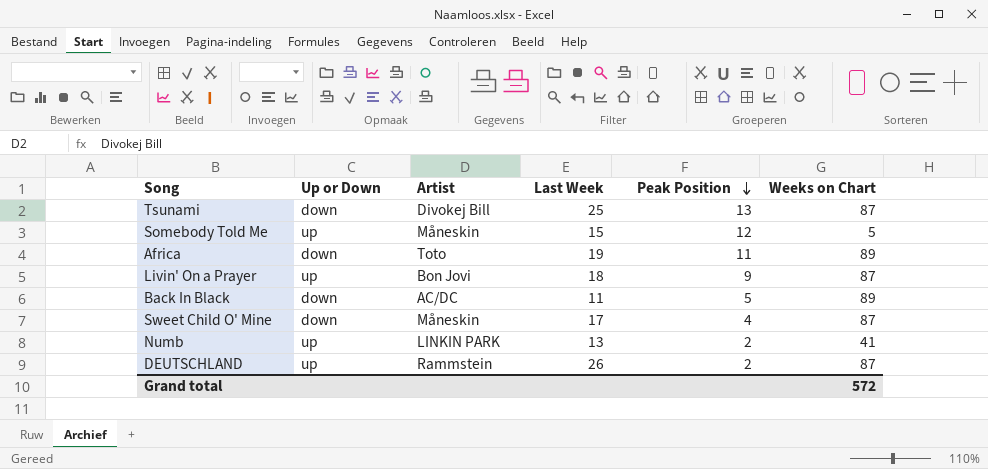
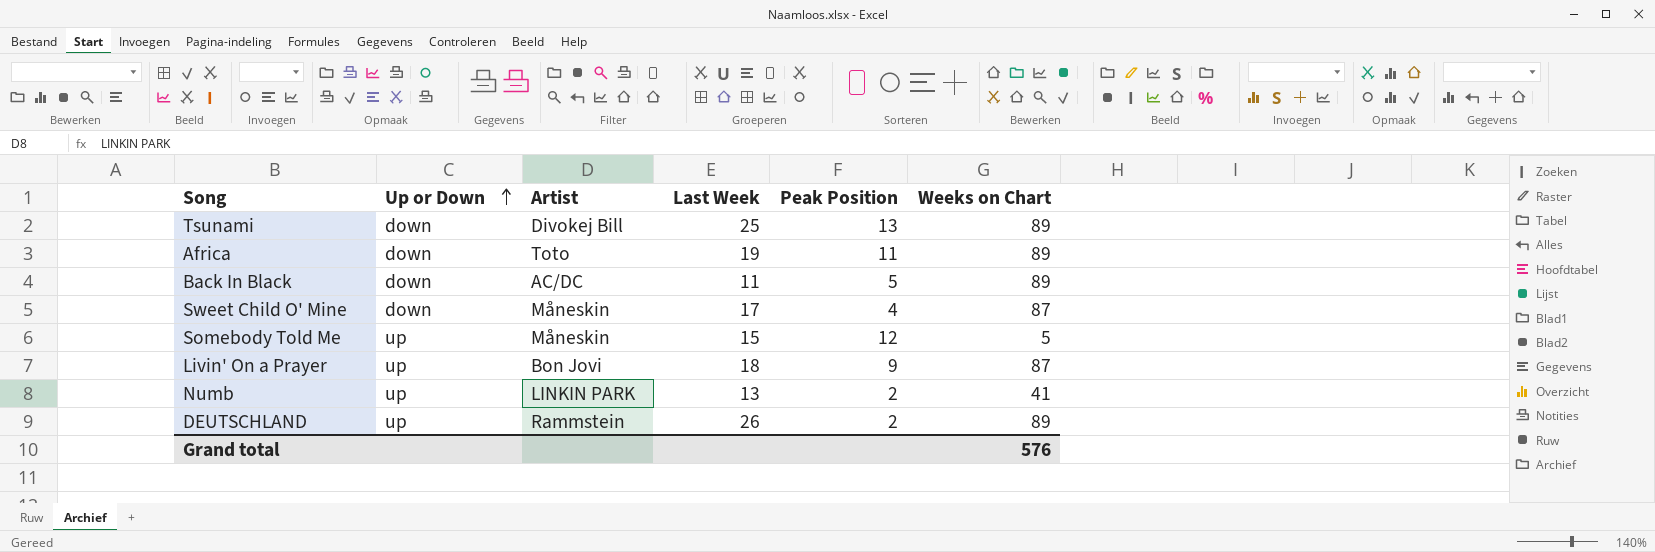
row order: Peak Position descending -> Up or Down ascending
Tsunami | Weeks on Chart: 87 -> 89
DEUTSCHLAND | Weeks on Chart: 87 -> 89
Grand total | Weeks on Chart: 572 -> 576

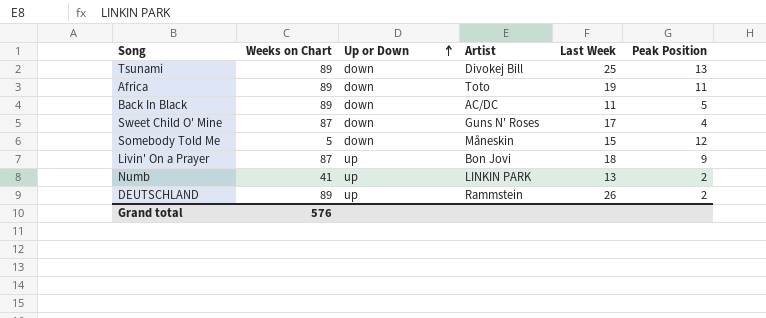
column Weeks on Chart | position: 6 -> 2
Sweet Child O' Mine | Artist: Måneskin -> Guns N' Roses
Somebody Told Me | Up or Down: up -> down

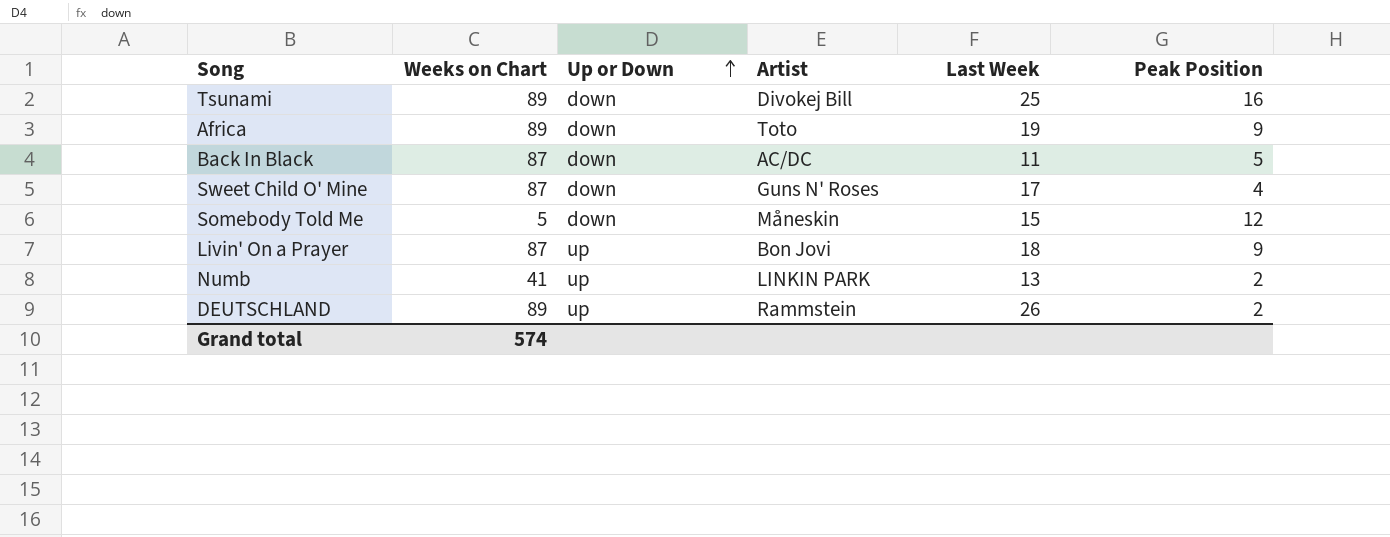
Tsunami | Peak Position: 13 -> 16
Africa | Peak Position: 11 -> 9
Back In Black | Weeks on Chart: 89 -> 87
Grand total | Weeks on Chart: 576 -> 574

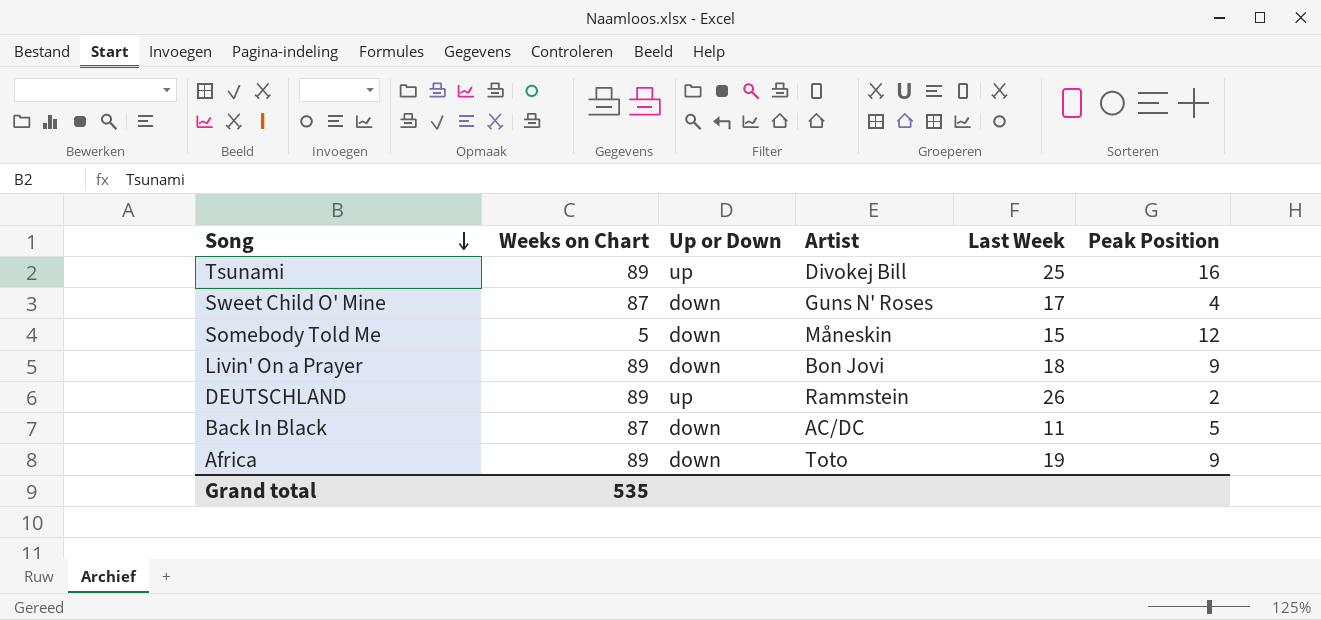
row order: Up or Down ascending -> Song descending
row Numb: 41 | up | LINKIN PARK | 13 | 2 -> none
Tsunami | Up or Down: down -> up
Livin' On a Prayer | Weeks on Chart: 87 -> 89
Livin' On a Prayer | Up or Down: up -> down
Grand total | Weeks on Chart: 574 -> 535

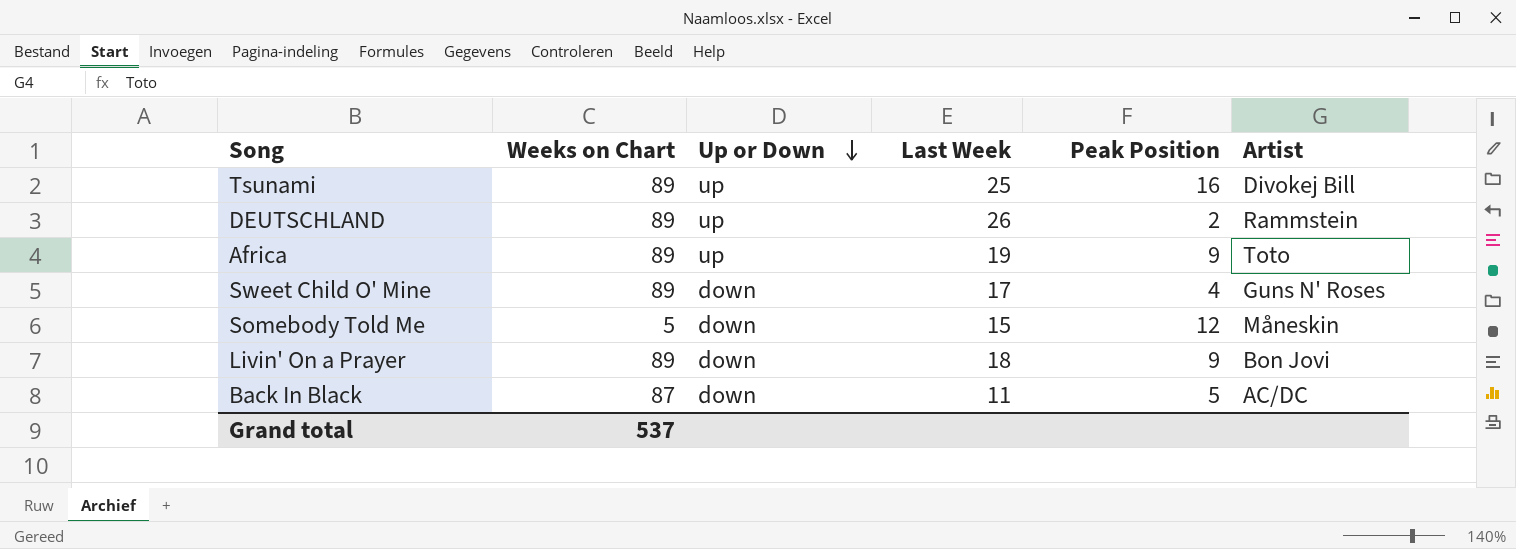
row order: Song descending -> Up or Down descending
column Artist | position: 4 -> 6
Africa | Up or Down: down -> up
Sweet Child O' Mine | Weeks on Chart: 87 -> 89
Grand total | Weeks on Chart: 535 -> 537

